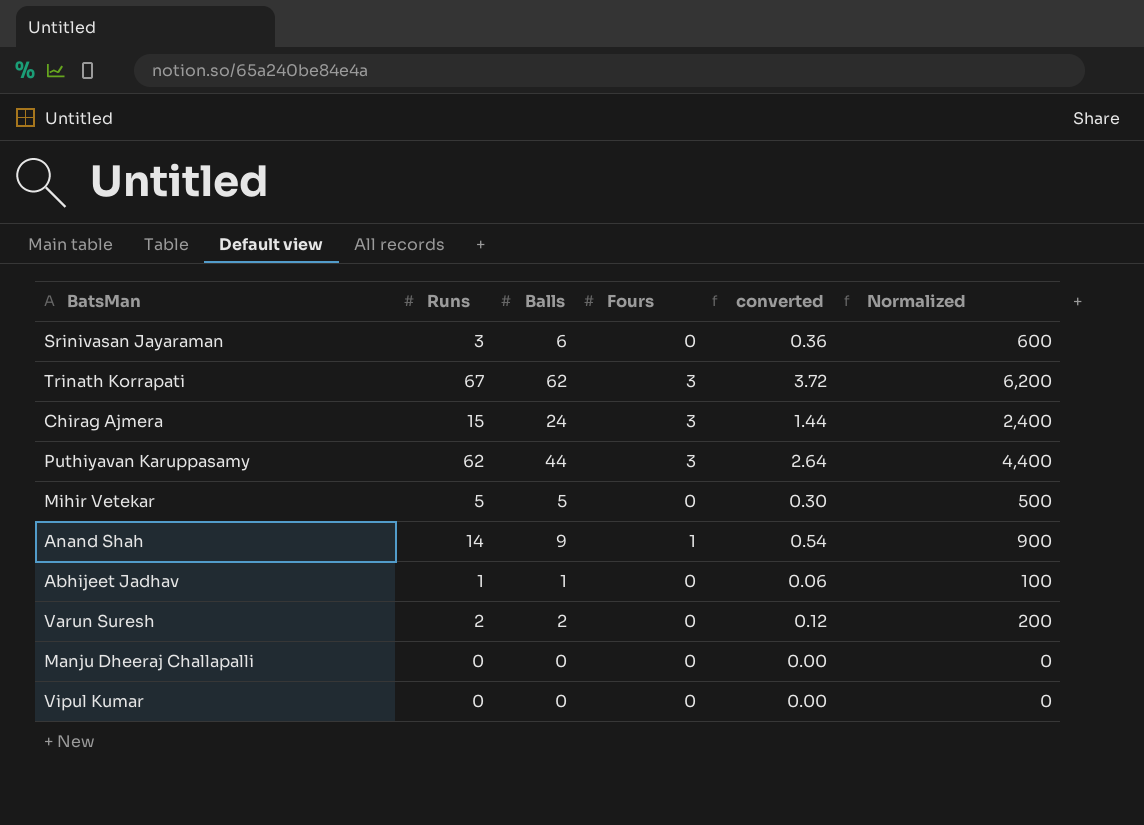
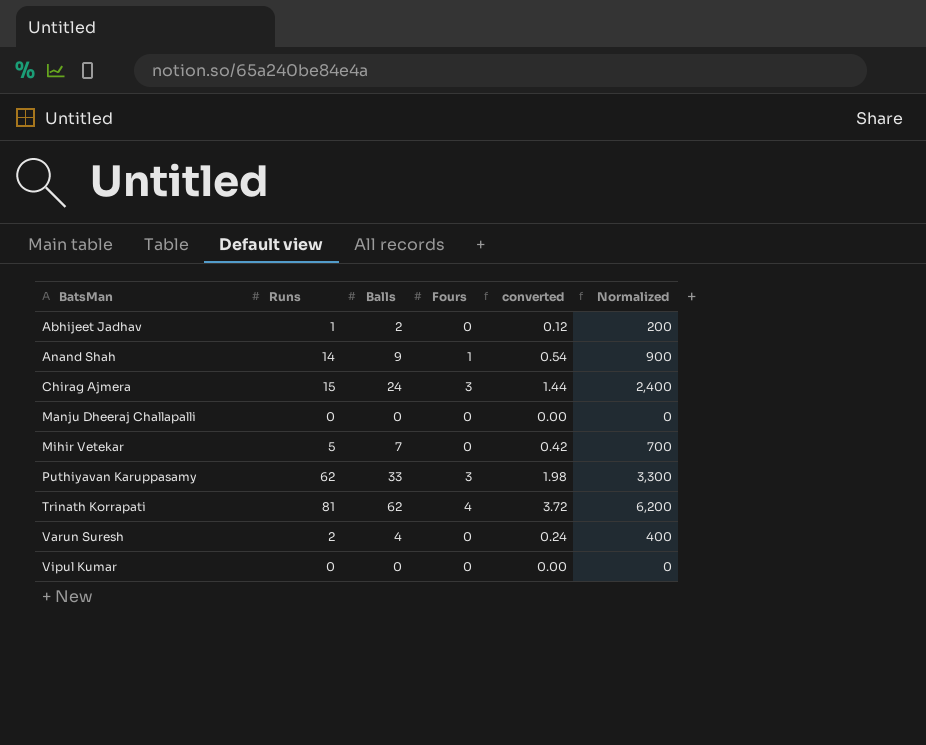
row order: none -> BatsMan ascending
row Srinivasan Jayaraman: 3 | 6 | 0 | 0.36 | 600 -> none
Abhijeet Jadhav | Balls: 1 -> 2
Abhijeet Jadhav | converted: 0.06 -> 0.12
Abhijeet Jadhav | Normalized: 100 -> 200
Mihir Vetekar | Balls: 5 -> 7
Mihir Vetekar | converted: 0.30 -> 0.42
Mihir Vetekar | Normalized: 500 -> 700
Puthiyavan Karuppasamy | Balls: 44 -> 33
Puthiyavan Karuppasamy | converted: 2.64 -> 1.98
Puthiyavan Karuppasamy | Normalized: 4,400 -> 3,300
Trinath Korrapati | Runs: 67 -> 81
Trinath Korrapati | Fours: 3 -> 4
Varun Suresh | Balls: 2 -> 4
Varun Suresh | converted: 0.12 -> 0.24
Varun Suresh | Normalized: 200 -> 400

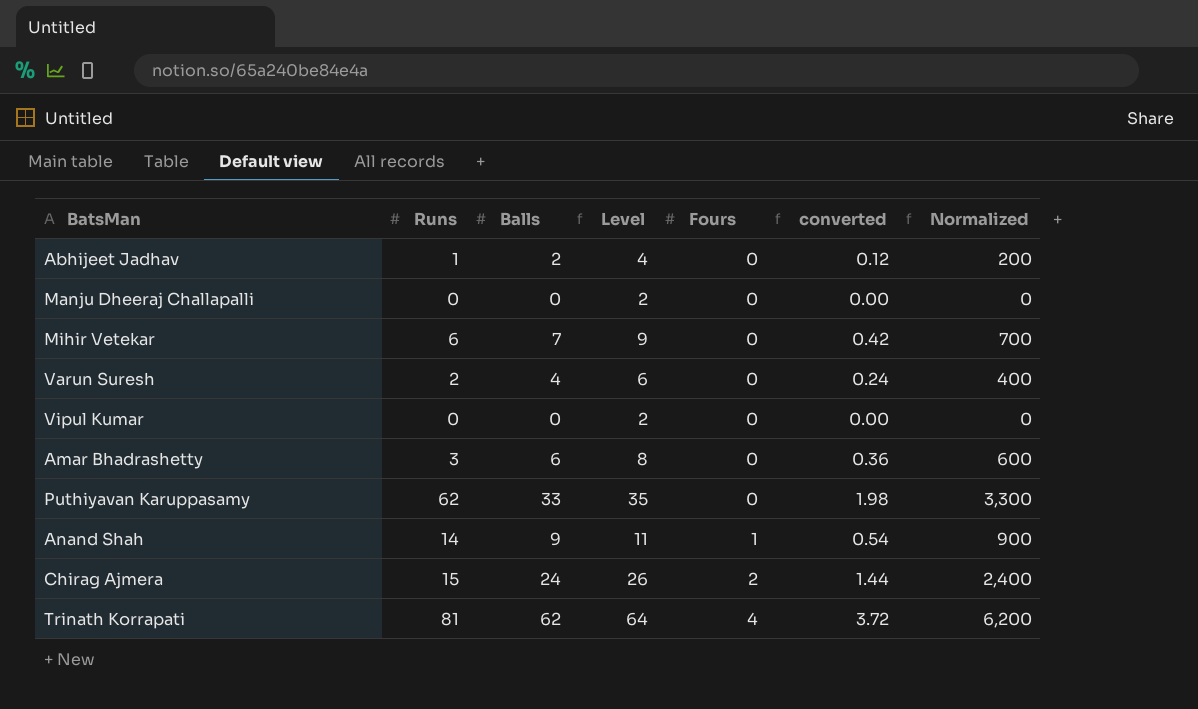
row order: BatsMan ascending -> Fours ascending
column Level | formula: none -> [Balls] + 2
Mihir Vetekar | Runs: 5 -> 6
row Amar Bhadrashetty: none -> 3 | 6 | 8 | 0 | 0.36 | 600
Puthiyavan Karuppasamy | Fours: 3 -> 0
Chirag Ajmera | Fours: 3 -> 2

